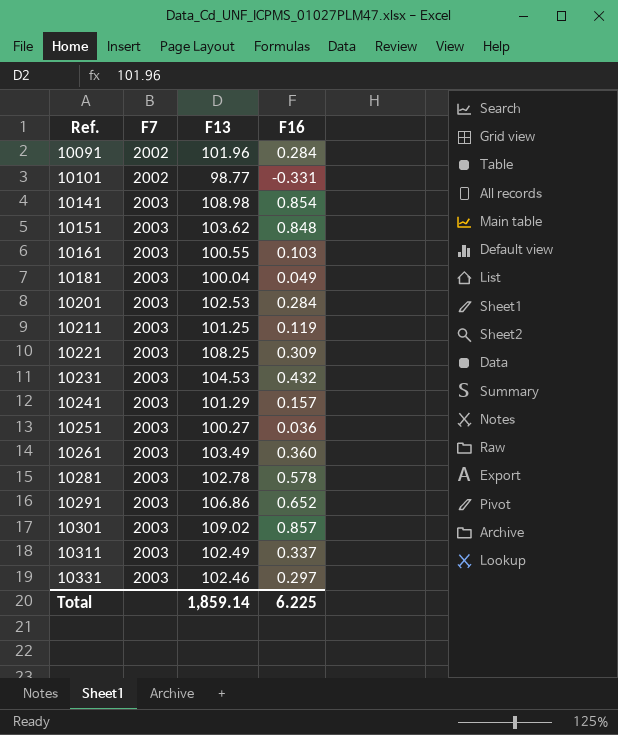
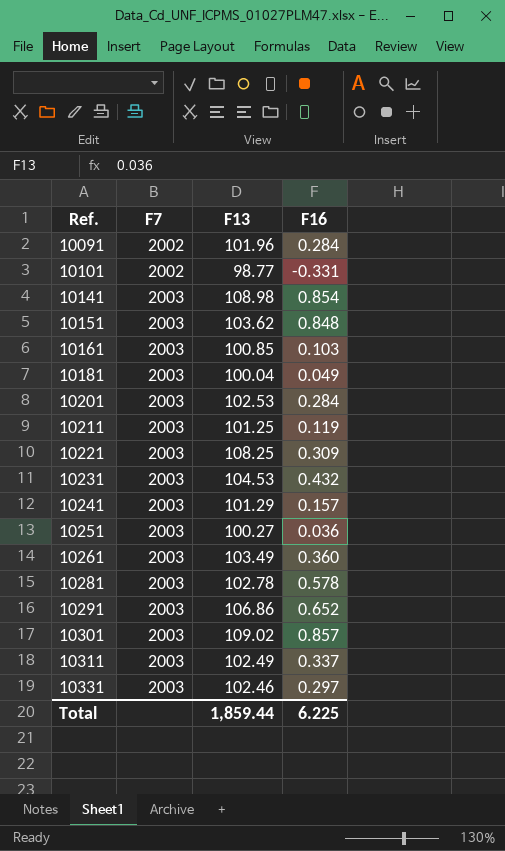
10161 | F13: 100.55 -> 100.85
Total | F13: 1,859.14 -> 1,859.44

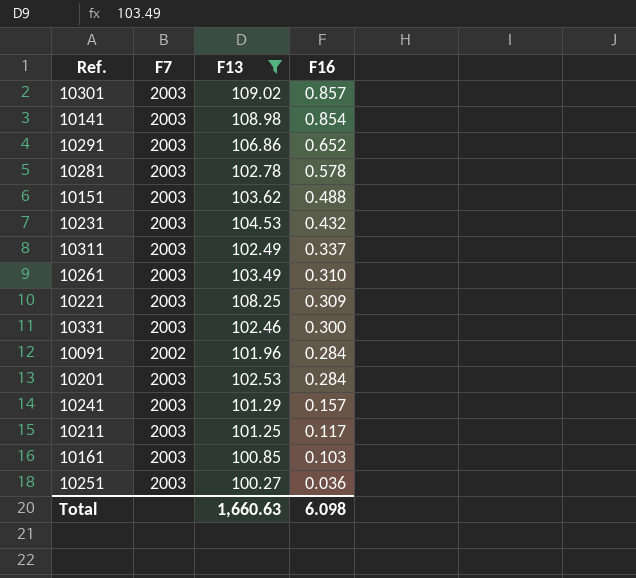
filter: none -> F13 >= 100.27
row order: Ref. ascending -> F16 descending
10151 | F16: 0.848 -> 0.488
10261 | F16: 0.360 -> 0.310
10331 | F16: 0.297 -> 0.300
10211 | F16: 0.119 -> 0.117
Total | F13: 1,859.44 -> 1,660.63
Total | F16: 6.225 -> 6.098

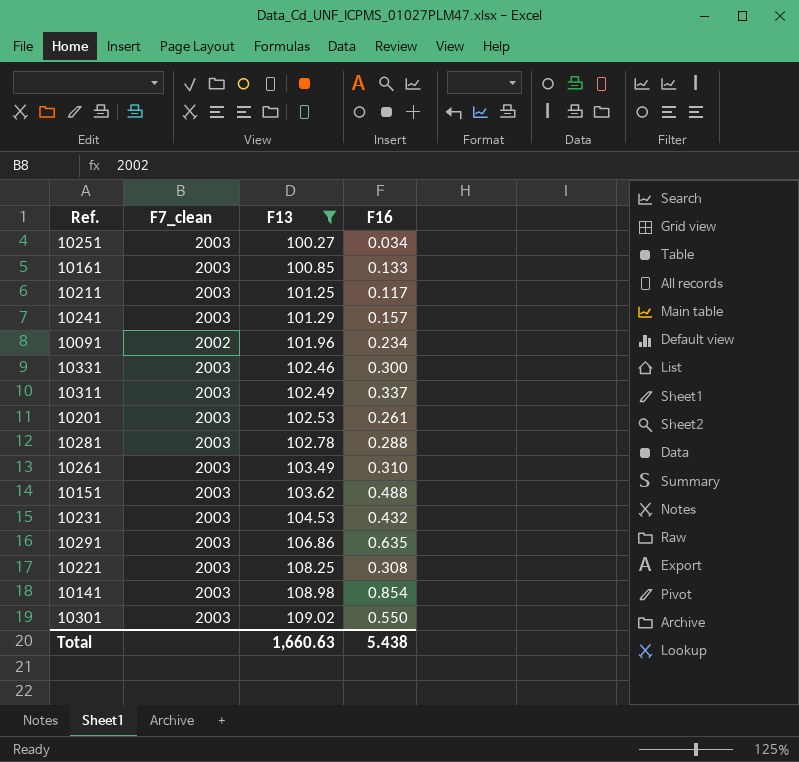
row order: F16 descending -> F13 ascending
column name: F7 -> F7_clean
10251 | F16: 0.036 -> 0.034
10161 | F16: 0.103 -> 0.133
10091 | F16: 0.284 -> 0.234
10201 | F16: 0.284 -> 0.261
10281 | F16: 0.578 -> 0.288
10291 | F16: 0.652 -> 0.635
10221 | F16: 0.309 -> 0.308
10301 | F16: 0.857 -> 0.550
Total | F16: 6.098 -> 5.438

